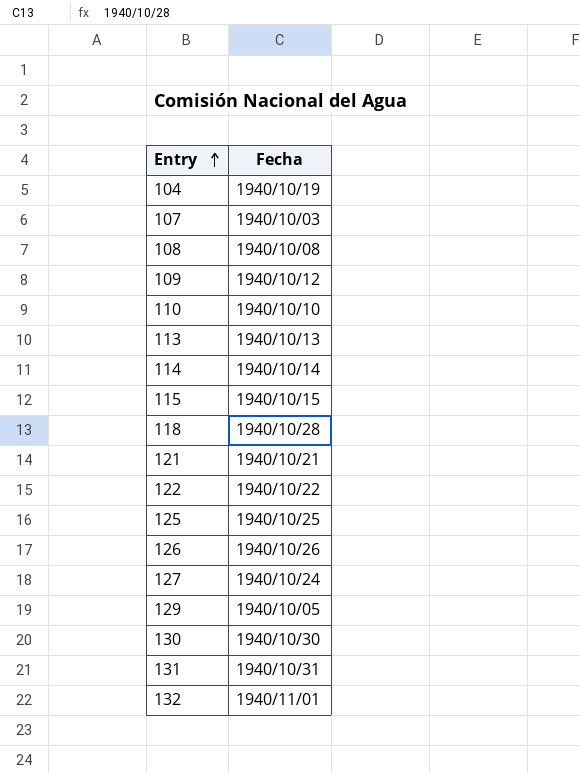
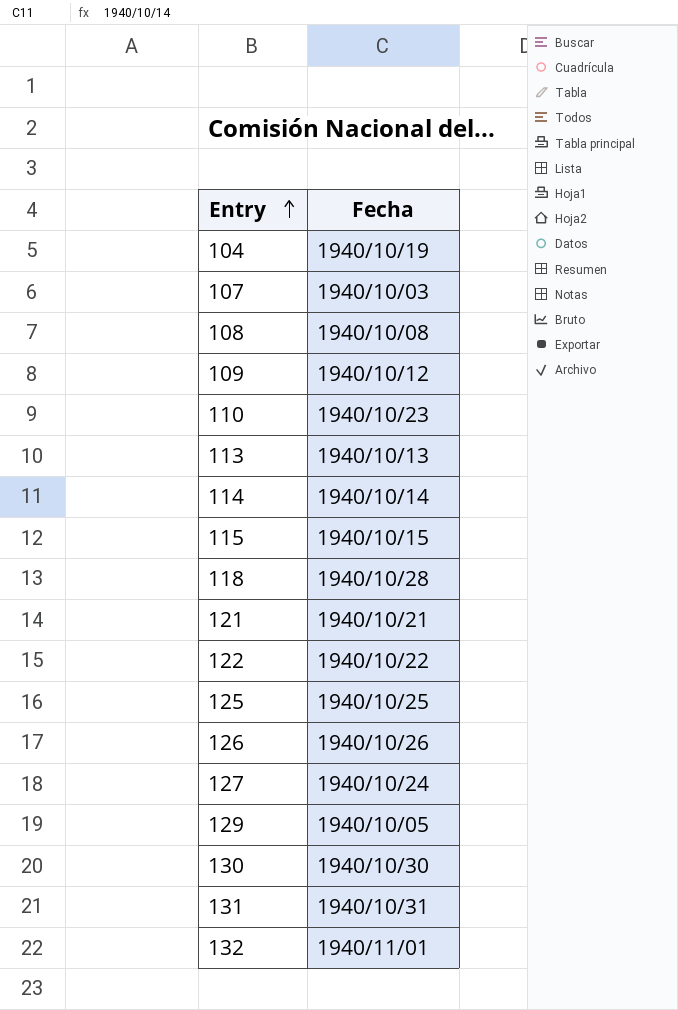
110 | Fecha: 1940/10/10 -> 1940/10/23

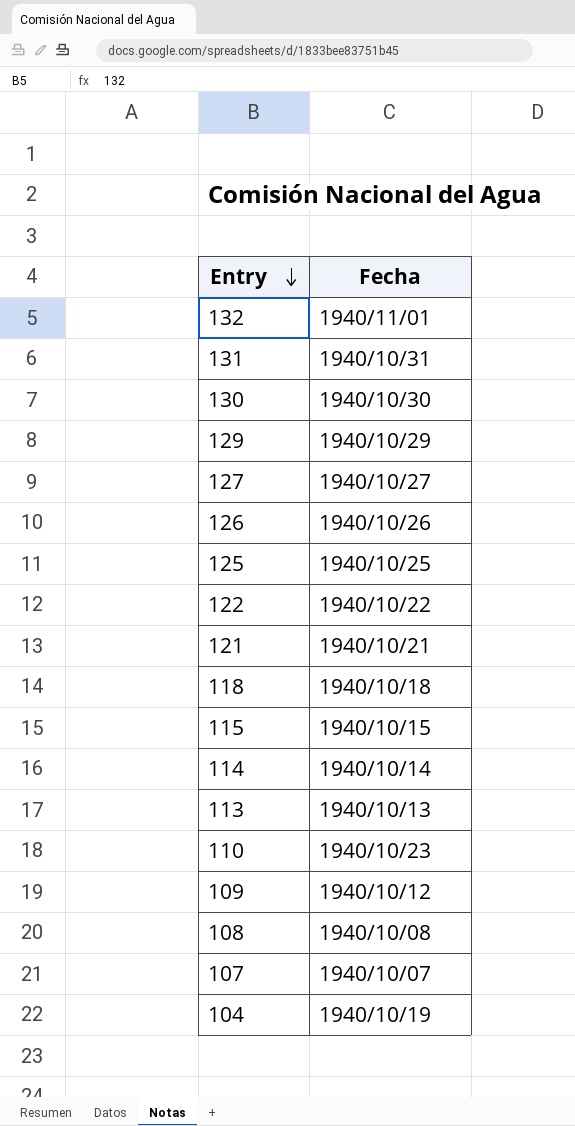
row order: Entry ascending -> Entry descending
129 | Fecha: 1940/10/05 -> 1940/10/29
127 | Fecha: 1940/10/24 -> 1940/10/27
118 | Fecha: 1940/10/28 -> 1940/10/18
107 | Fecha: 1940/10/03 -> 1940/10/07

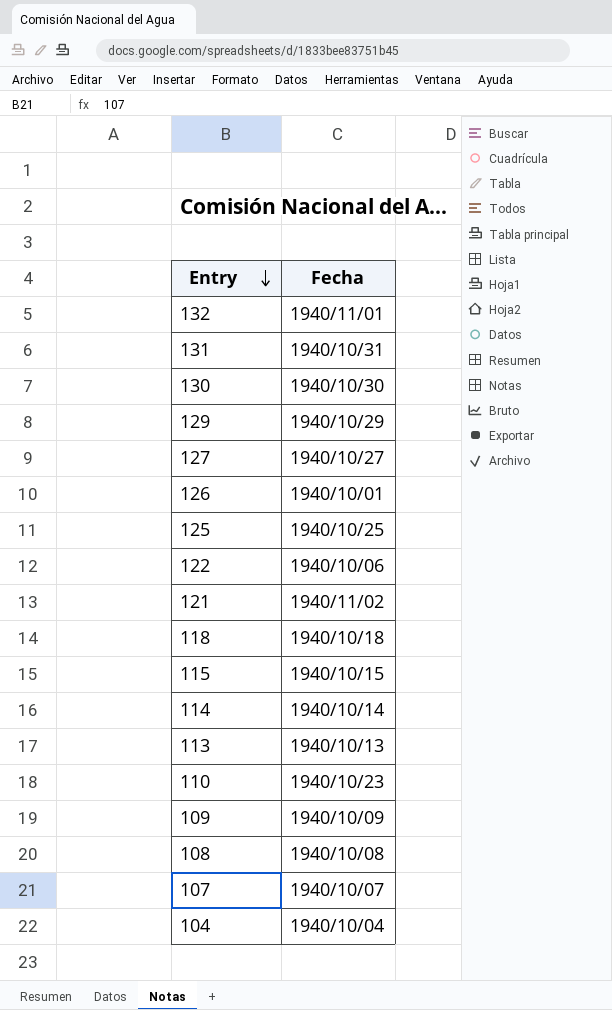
126 | Fecha: 1940/10/26 -> 1940/10/01
122 | Fecha: 1940/10/22 -> 1940/10/06
121 | Fecha: 1940/10/21 -> 1940/11/02
109 | Fecha: 1940/10/12 -> 1940/10/09
104 | Fecha: 1940/10/19 -> 1940/10/04

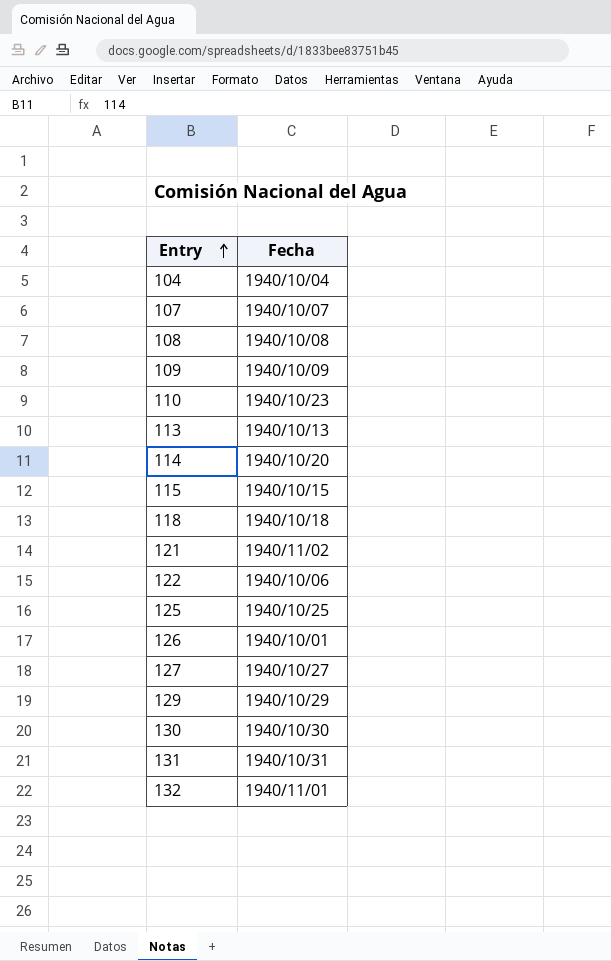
row order: Entry descending -> Entry ascending
114 | Fecha: 1940/10/14 -> 1940/10/20

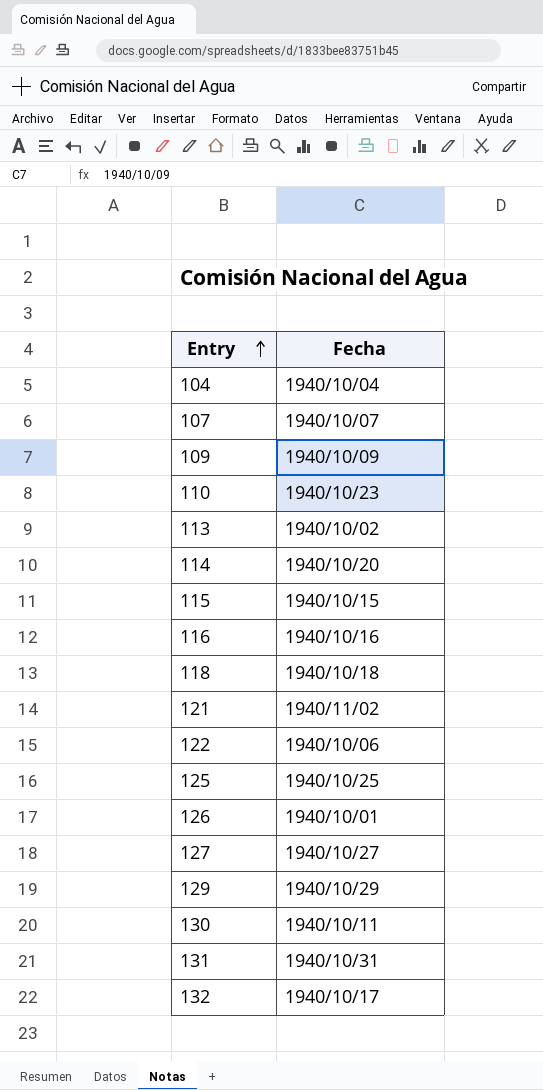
row 108: 1940/10/08 -> none
113 | Fecha: 1940/10/13 -> 1940/10/02
row 116: none -> 1940/10/16
130 | Fecha: 1940/10/30 -> 1940/10/11
132 | Fecha: 1940/11/01 -> 1940/10/17

